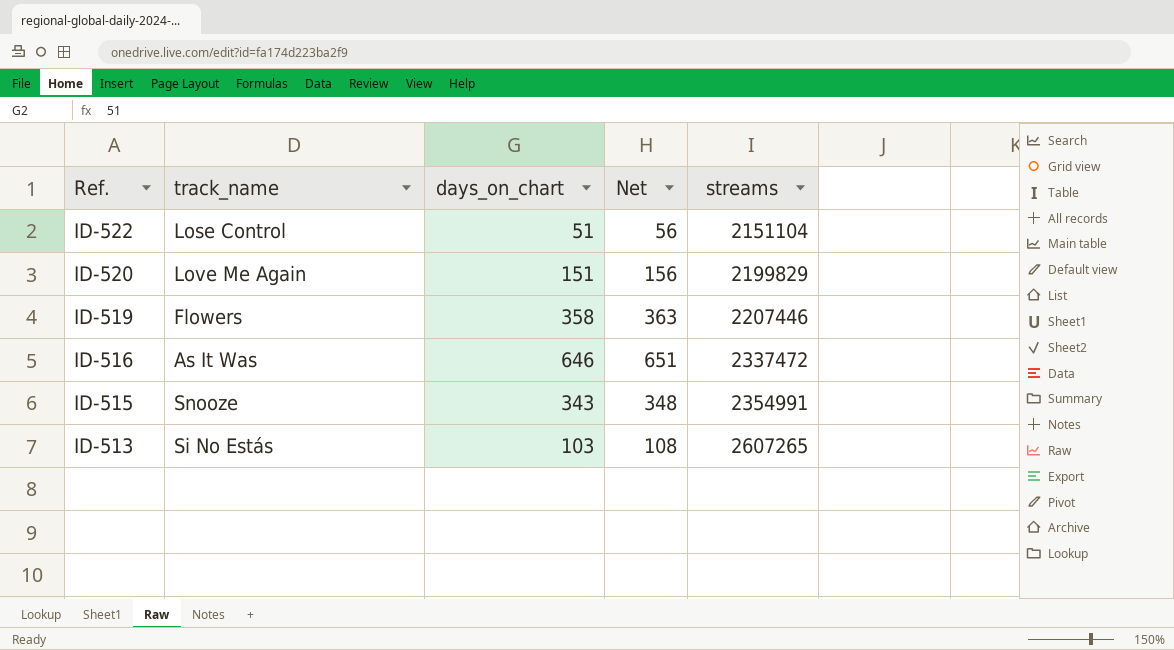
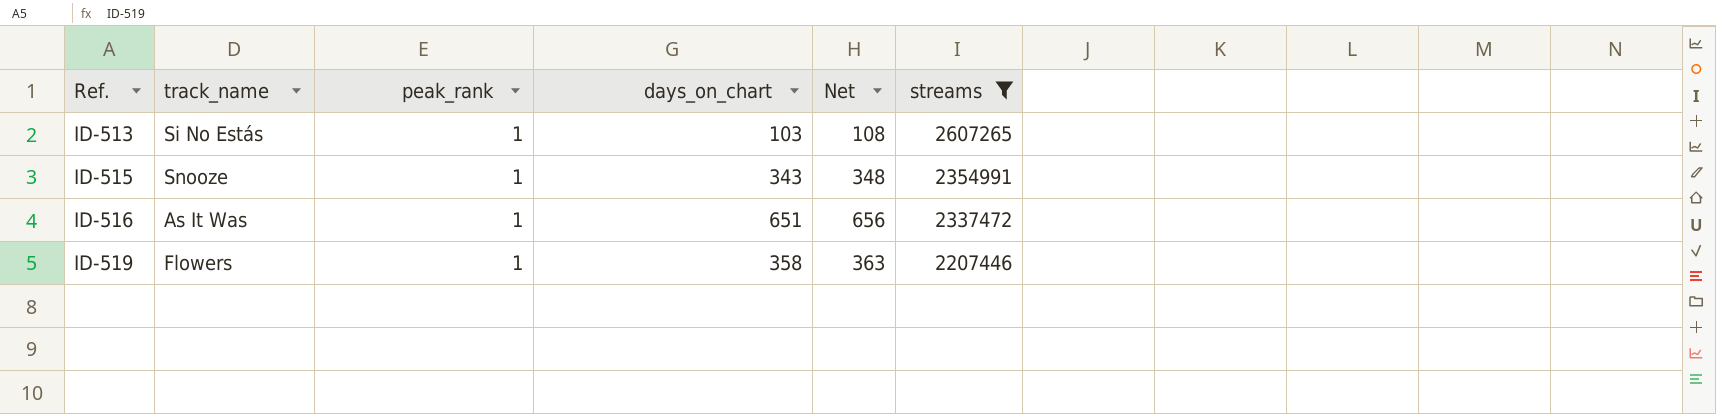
filter: none -> streams >= 2207446
row order: Ref. descending -> Ref. ascending
column peak_rank | position: none -> 3
ID-516 | days_on_chart: 646 -> 651
ID-516 | Net: 651 -> 656

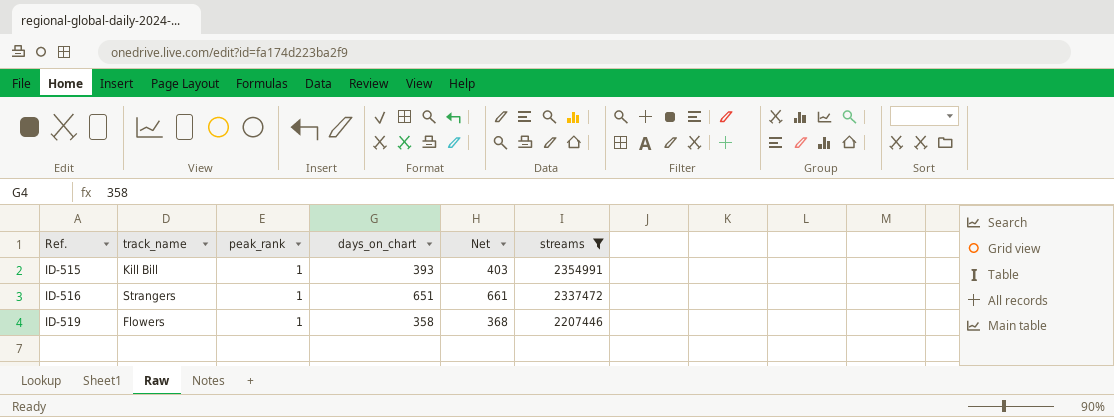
column Net | formula: [days_on_chart] + 5 -> [days_on_chart] + 10
row ID-513: Si No Estás | 1 | 103 | 108 | 2607265 -> none
ID-515 | track_name: Snooze -> Kill Bill
ID-515 | days_on_chart: 343 -> 393
ID-516 | track_name: As It Was -> Strangers

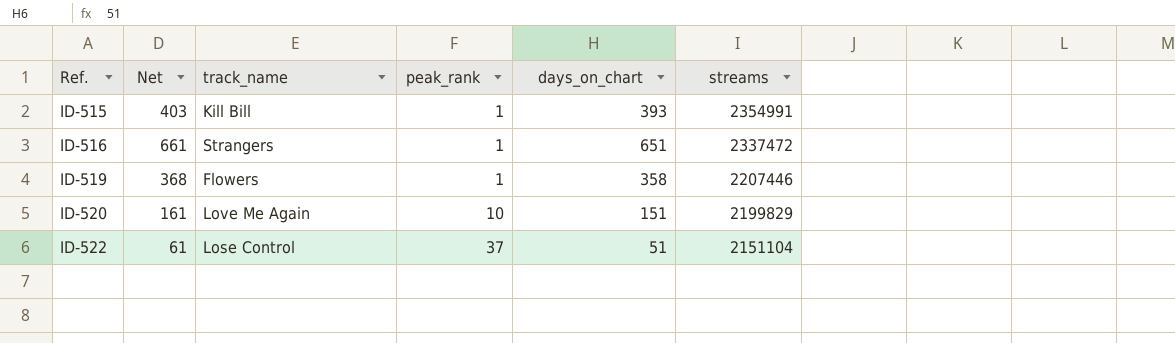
filter: streams >= 2207446 -> none
column Net | position: 5 -> 2

